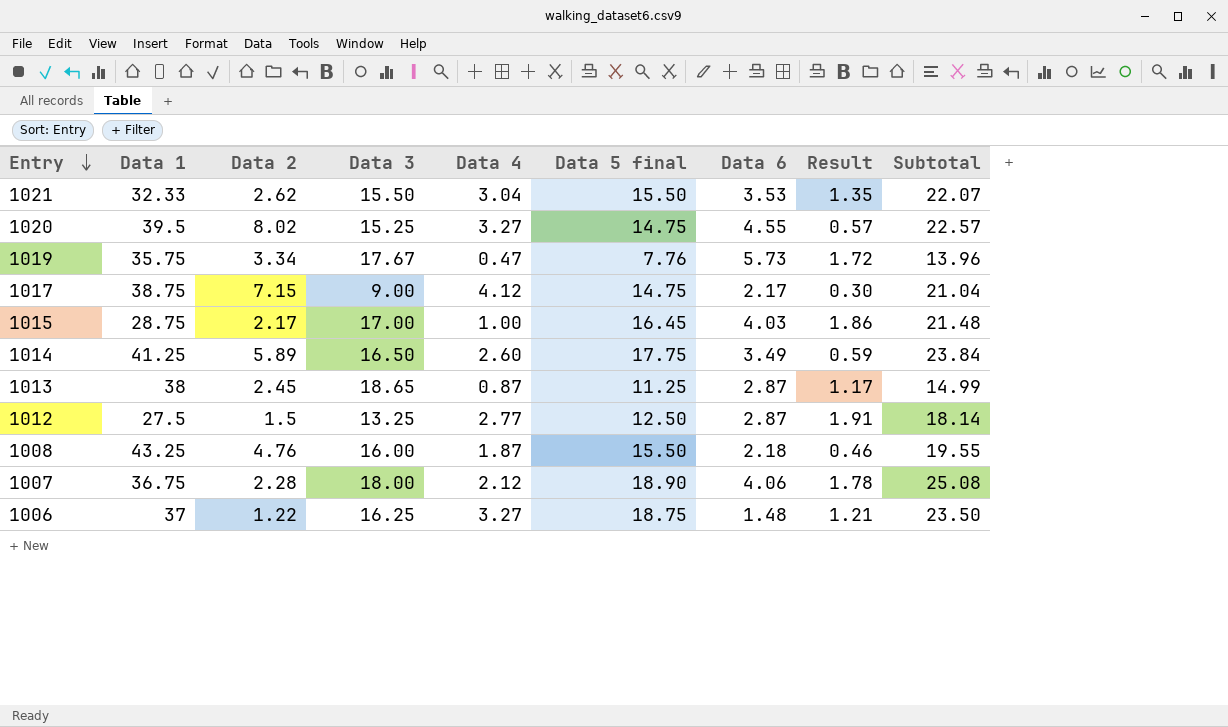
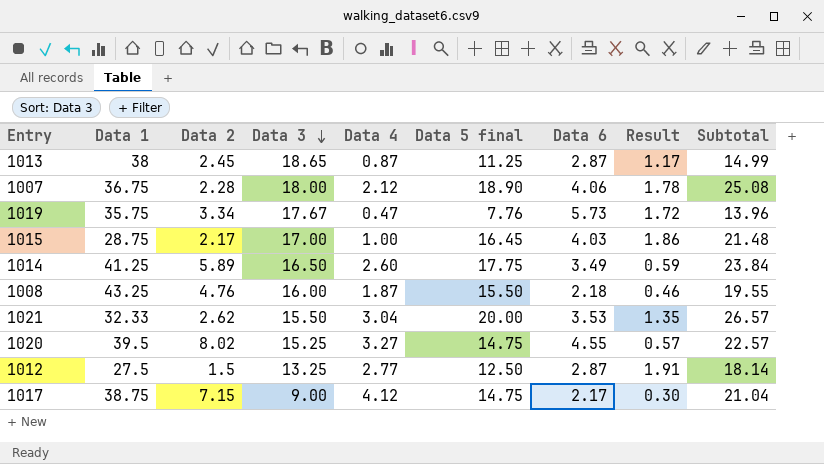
row order: Entry descending -> Data 3 descending
row 1006: 37 | 1.22 | 16.25 | 3.27 | 18.75 | 1.48 | 1.21 | 23.50 -> none
1021 | Data 5 final: 15.50 -> 20.00
1021 | Subtotal: 22.07 -> 26.57

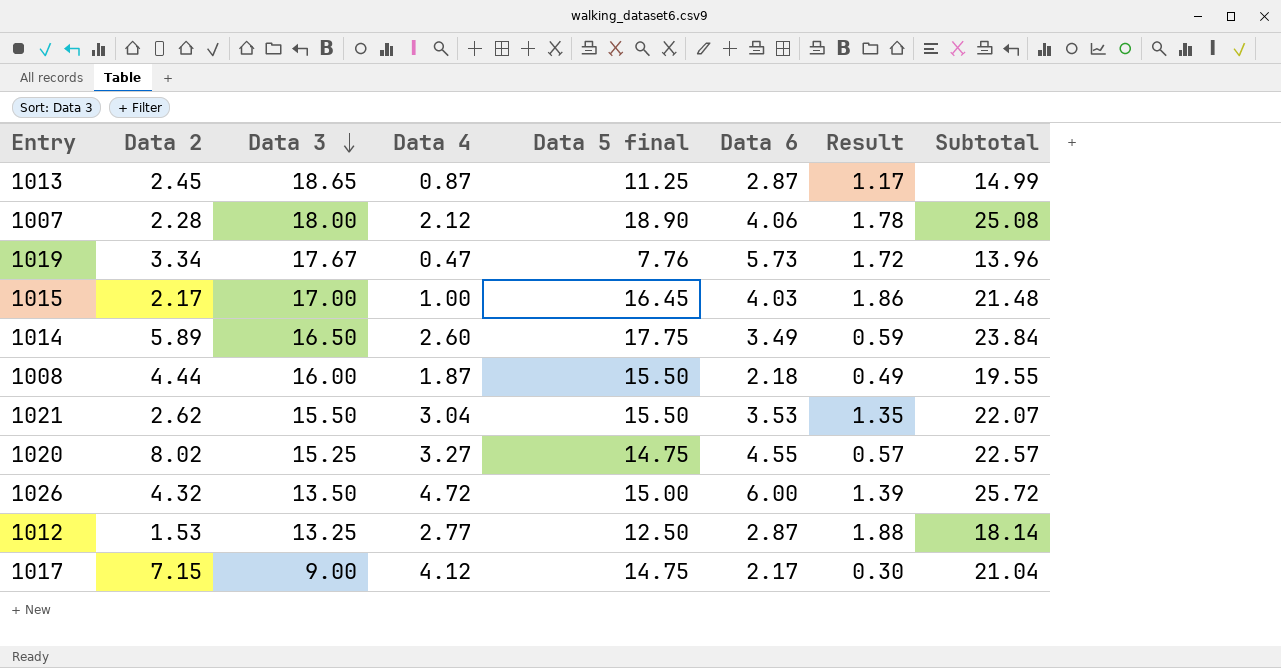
column Data 1 | position: 2 -> none
1008 | Data 2: 4.76 -> 4.44
1008 | Result: 0.46 -> 0.49
1021 | Data 5 final: 20.00 -> 15.50
1021 | Subtotal: 26.57 -> 22.07
row 1026: none -> 4.32 | 13.50 | 4.72 | 15.00 | 6.00 | 1.39 | 25.72
1012 | Data 2: 1.5 -> 1.53
1012 | Result: 1.91 -> 1.88

